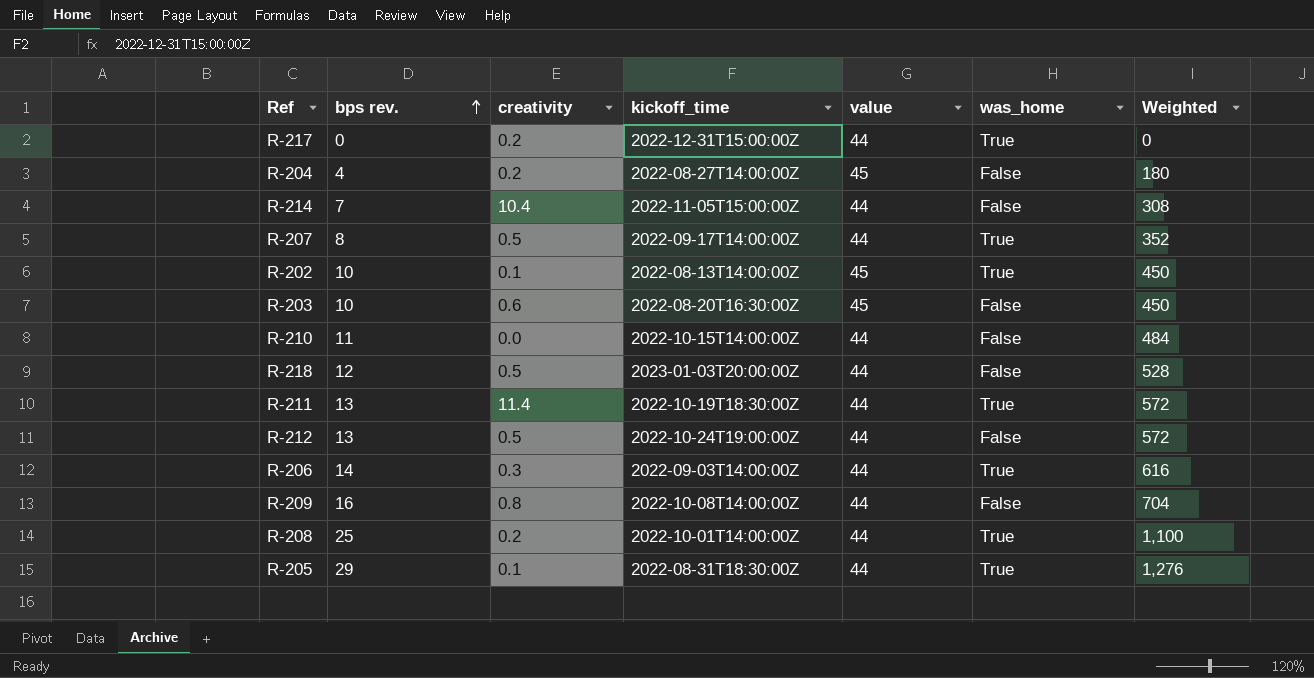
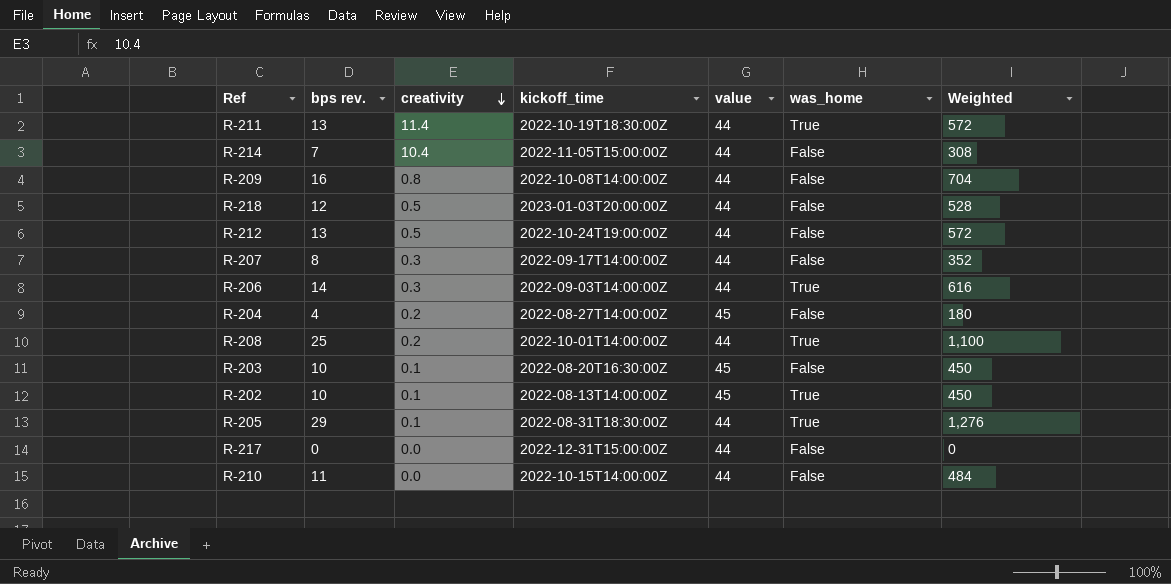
row order: bps rev. ascending -> creativity descending
R-207 | creativity: 0.5 -> 0.3
R-207 | was_home: True -> False
R-203 | creativity: 0.6 -> 0.1
R-217 | creativity: 0.2 -> 0.0
R-217 | was_home: True -> False

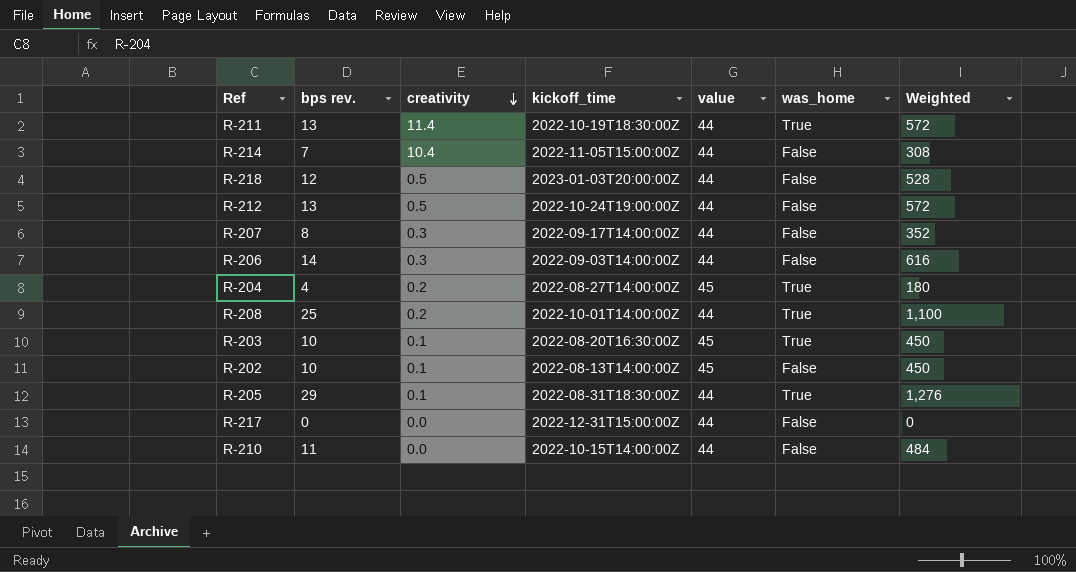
row R-209: 16 | 0.8 | 2022-10-08T14:00:00Z | 44 | False | 704 -> none
R-206 | was_home: True -> False
R-204 | was_home: False -> True
R-203 | was_home: False -> True
R-202 | was_home: True -> False

